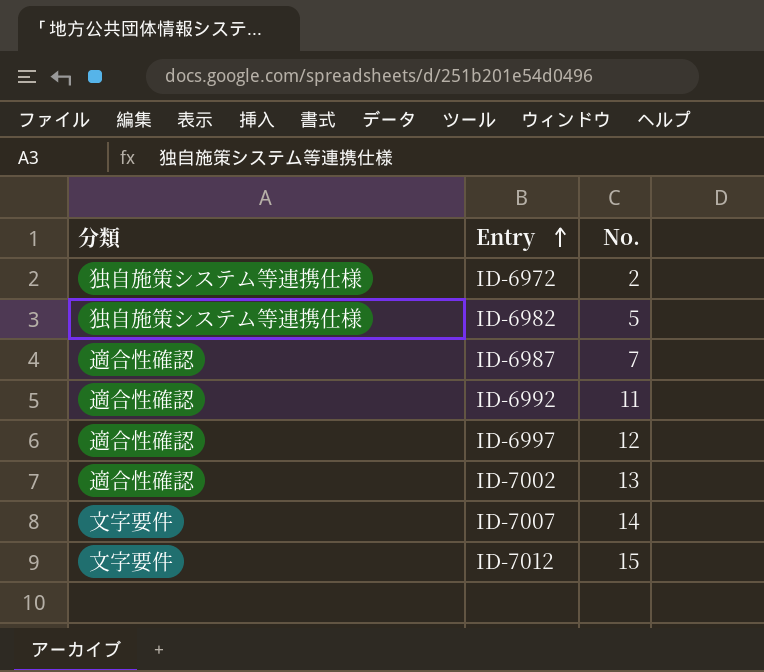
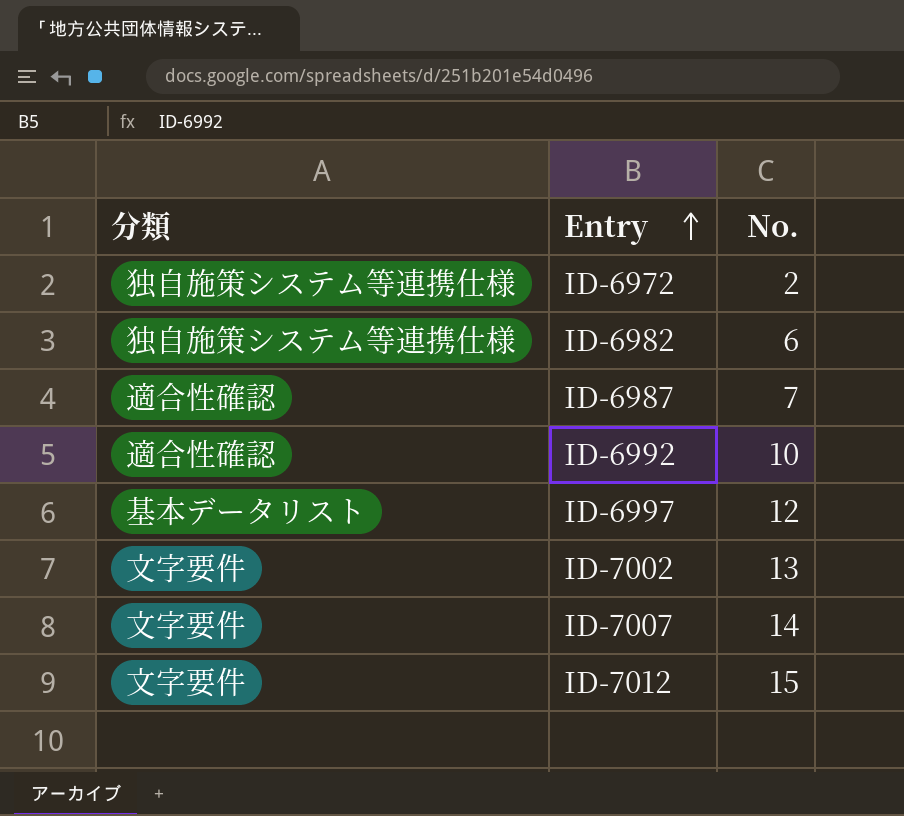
ID-6982 | No.: 5 -> 6
ID-6992 | No.: 11 -> 10
ID-6997 | 分類: 適合性確認 -> 基本データリスト
ID-7002 | 分類: 適合性確認 -> 文字要件

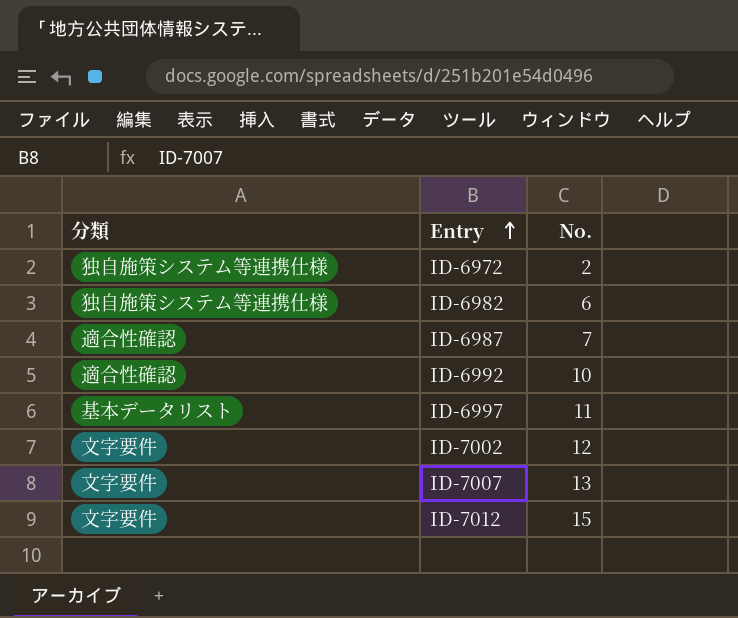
ID-6997 | No.: 12 -> 11
ID-7002 | No.: 13 -> 12
ID-7007 | No.: 14 -> 13

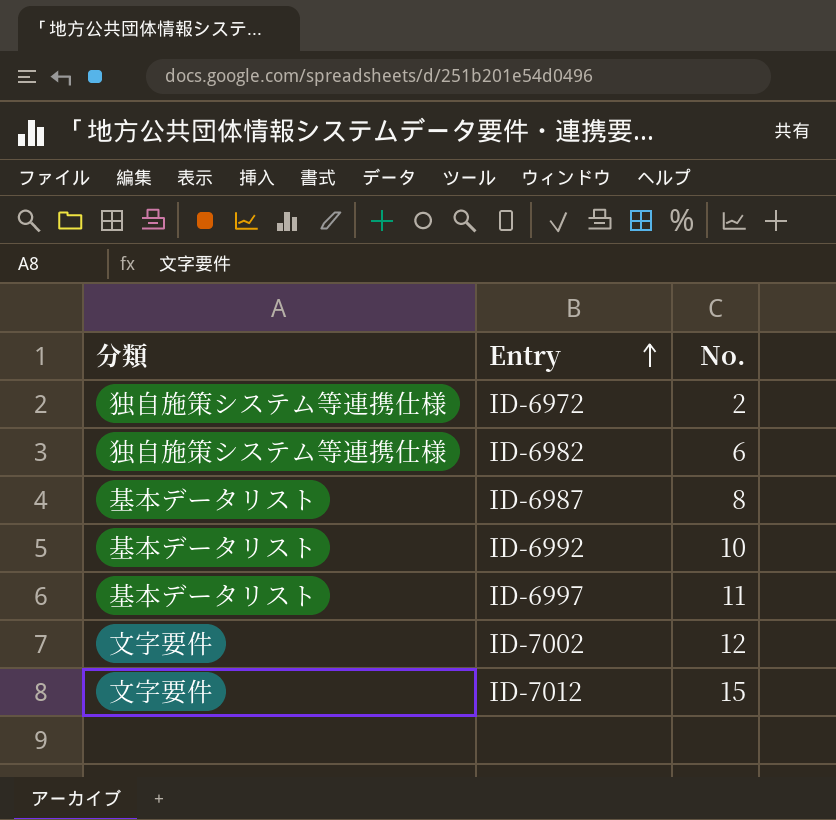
row ID-7007: 文字要件 | 13 -> none
ID-6987 | 分類: 適合性確認 -> 基本データリスト
ID-6987 | No.: 7 -> 8
ID-6992 | 分類: 適合性確認 -> 基本データリスト

